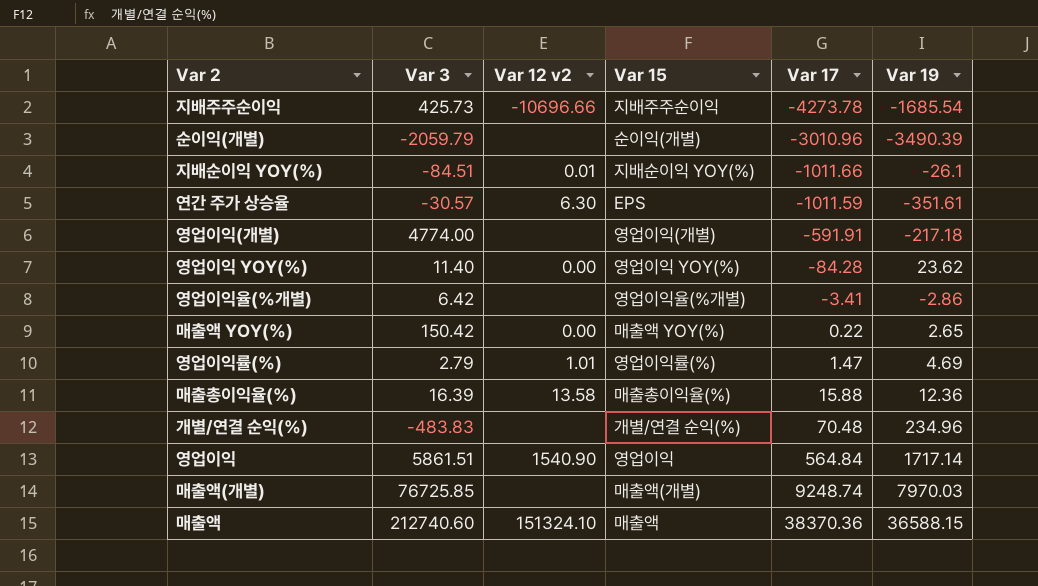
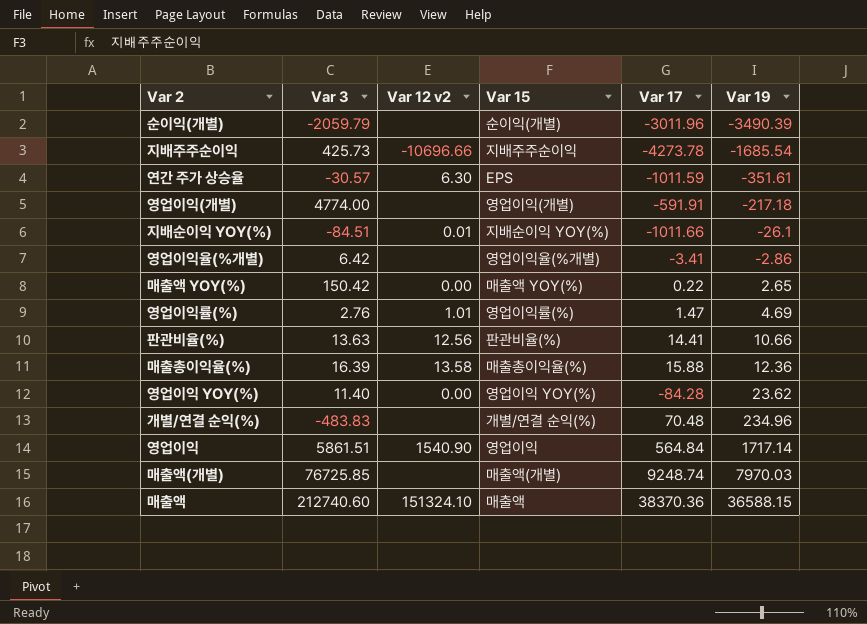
row order: Var 17 ascending -> Var 19 ascending
순이익(개별) | Var 17: -3010.96 -> -3011.96
영업이익률(%) | Var 3: 2.79 -> 2.76
row 판관비율(%): none -> 13.63 | 12.56 | 판관비율(%) | 14.41 | 10.66

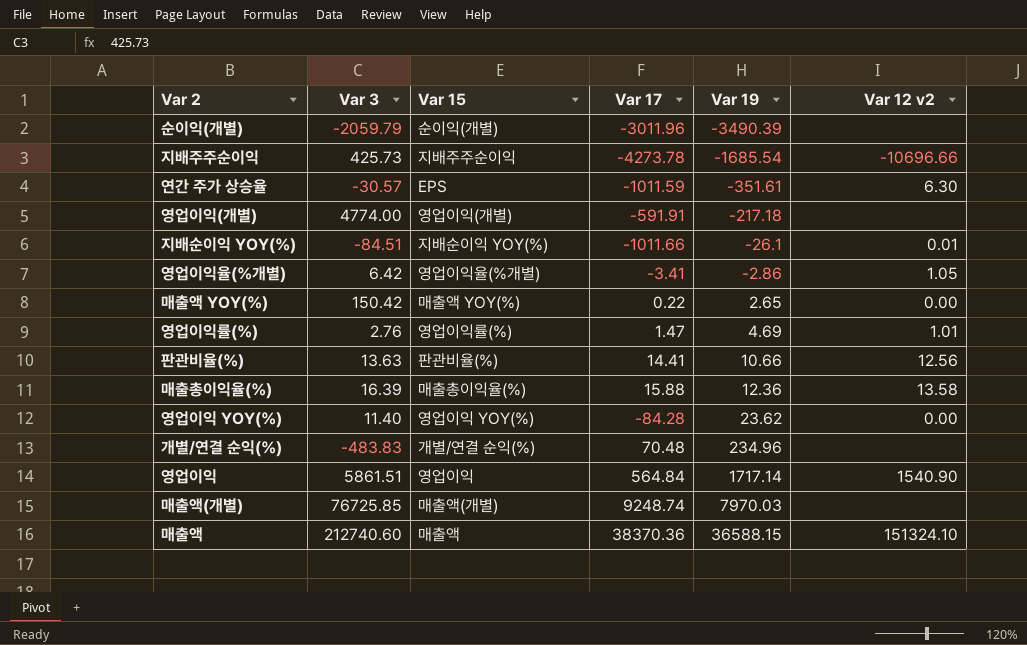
column Var 12 v2 | position: 3 -> 6
영업이익율(%개별) | Var 12 v2: none -> 1.05

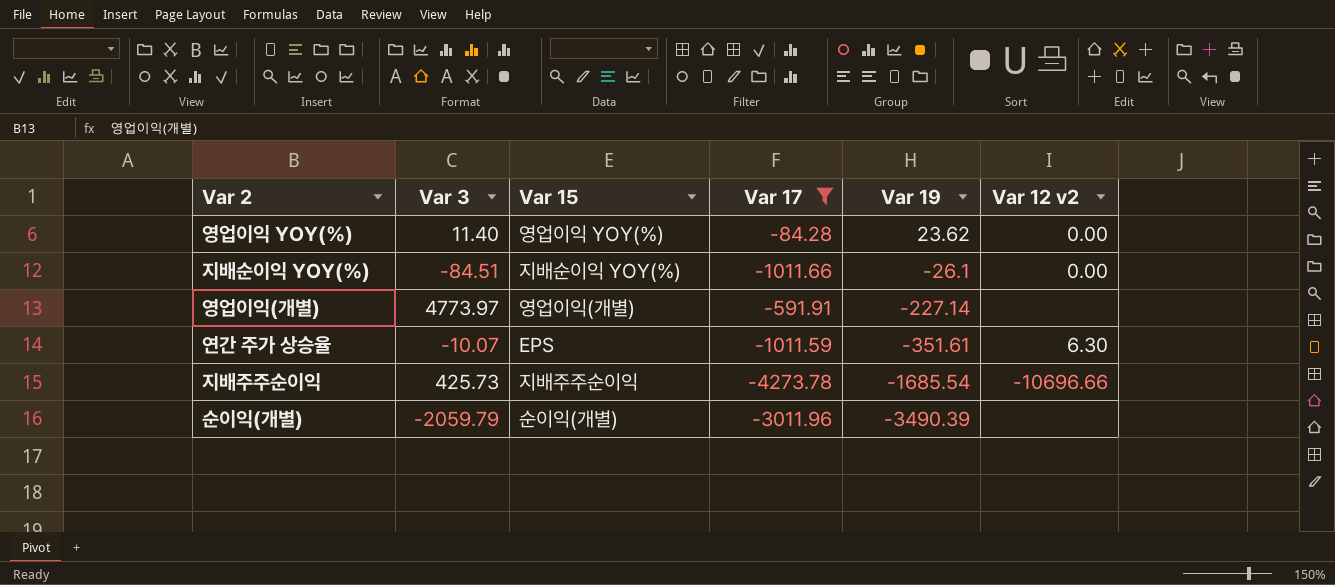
filter: none -> Var 17 <= -84.28
row order: Var 19 ascending -> Var 19 descending
지배순이익 YOY(%) | Var 12 v2: 0.01 -> 0.00
영업이익(개별) | Var 3: 4774.00 -> 4773.97
영업이익(개별) | Var 19: -217.18 -> -227.14
연간 주가 상승율 | Var 3: -30.57 -> -10.07

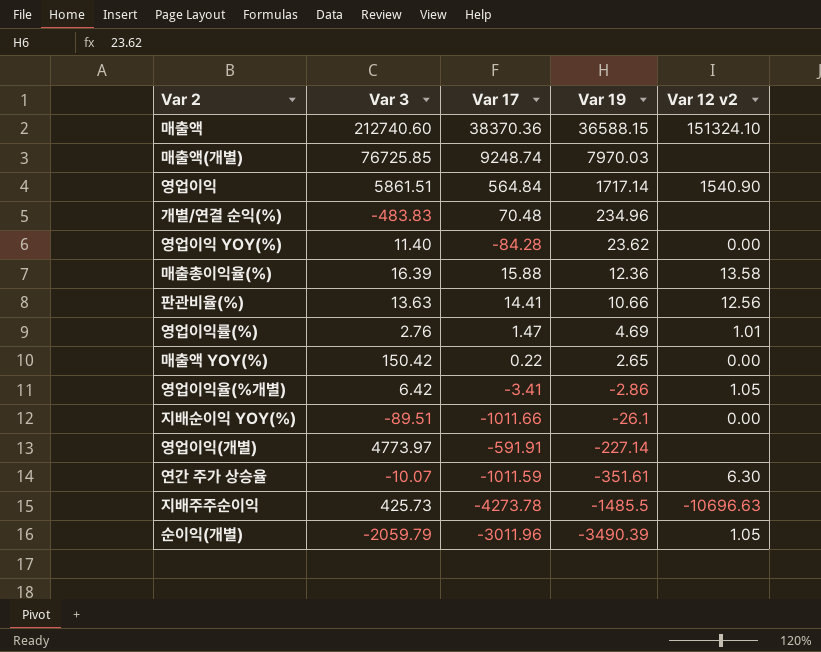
filter: Var 17 <= -84.28 -> none
column Var 15 | position: 3 -> none
지배순이익 YOY(%) | Var 3: -84.51 -> -89.51
지배주주순이익 | Var 19: -1685.54 -> -1485.5
지배주주순이익 | Var 12 v2: -10696.66 -> -10696.63
순이익(개별) | Var 12 v2: none -> 1.05

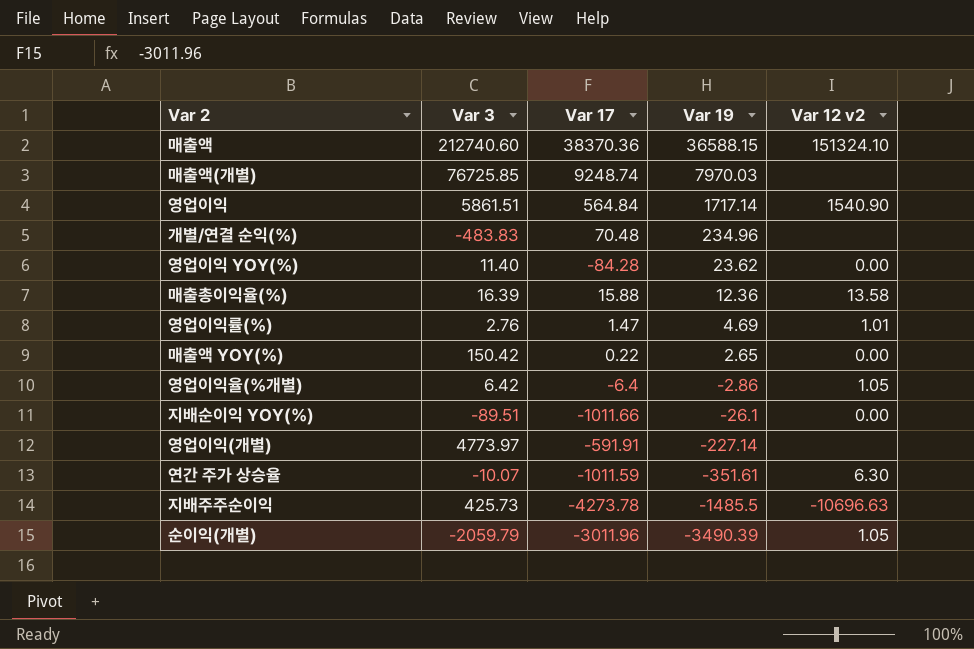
row 판관비율(%): 13.63 | 14.41 | 10.66 | 12.56 -> none
영업이익율(%개별) | Var 17: -3.41 -> -6.4

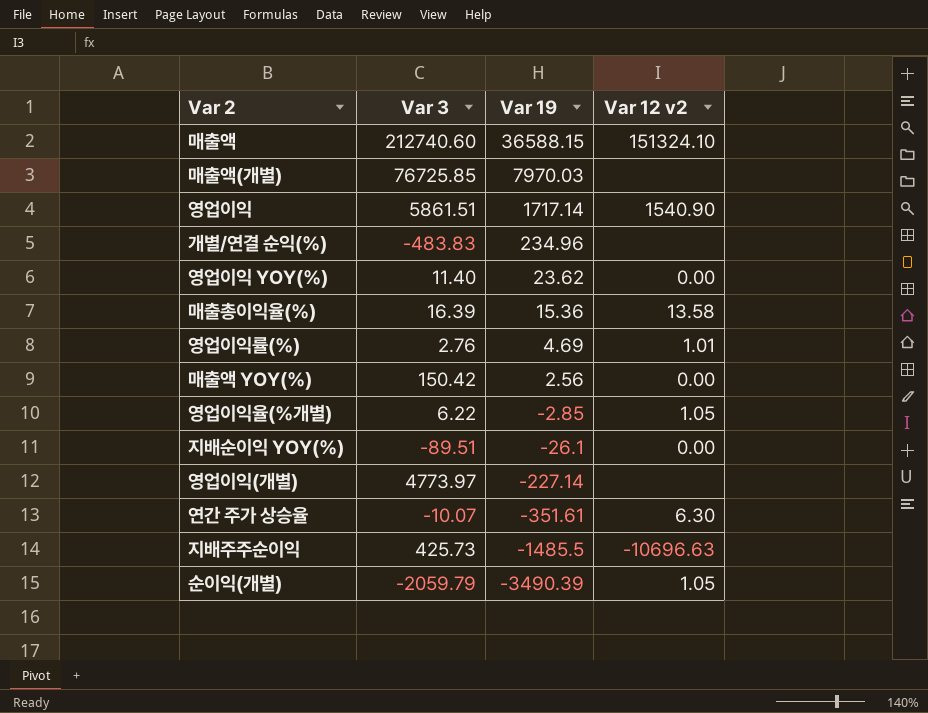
column Var 17 | position: 3 -> none
매출총이익율(%) | Var 19: 12.36 -> 15.36
매출액 YOY(%) | Var 19: 2.65 -> 2.56
영업이익율(%개별) | Var 3: 6.42 -> 6.22
영업이익율(%개별) | Var 19: -2.86 -> -2.85

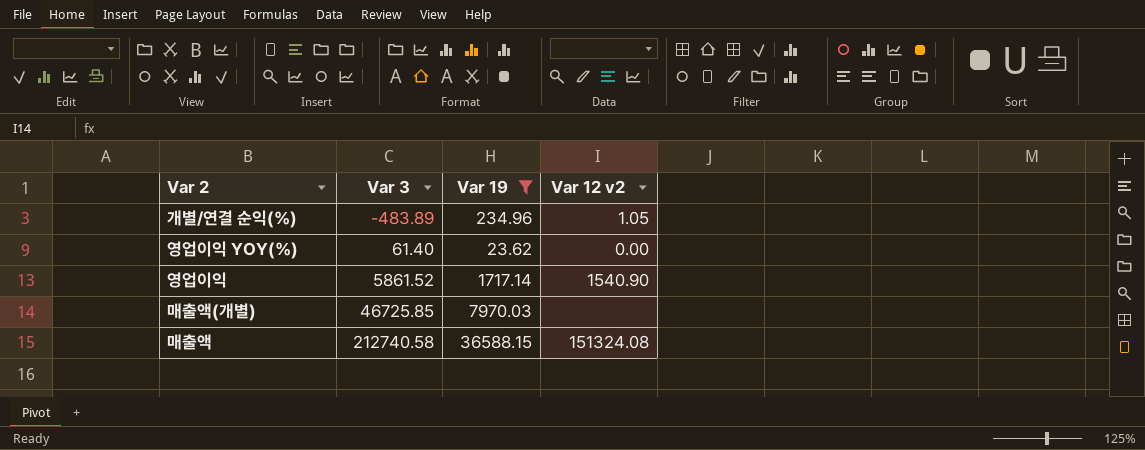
filter: none -> Var 19 >= 23.62
row order: Var 19 descending -> Var 3 ascending
개별/연결 순익(%) | Var 3: -483.83 -> -483.89
개별/연결 순익(%) | Var 12 v2: none -> 1.05
영업이익 YOY(%) | Var 3: 11.40 -> 61.40
영업이익 | Var 3: 5861.51 -> 5861.52
매출액(개별) | Var 3: 76725.85 -> 46725.85
매출액 | Var 3: 212740.60 -> 212740.58
매출액 | Var 12 v2: 151324.10 -> 151324.08

